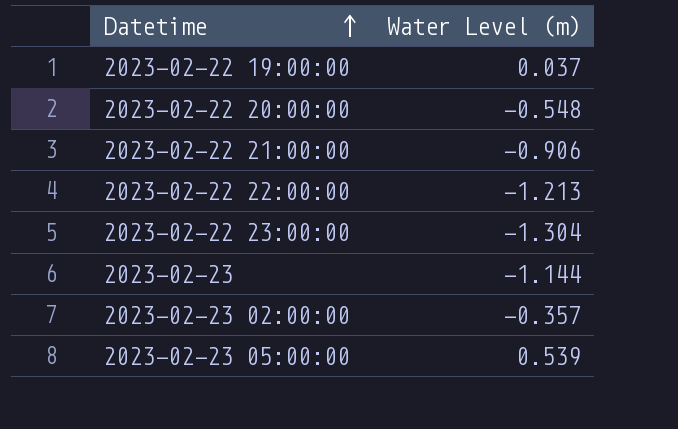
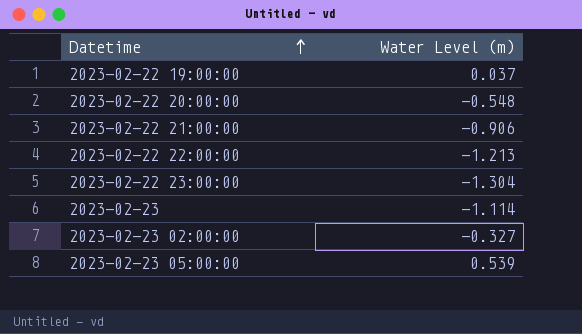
2023-02-23 | Water Level (m): -1.144 -> -1.114
2023-02-23 02:00:00 | Water Level (m): -0.357 -> -0.327

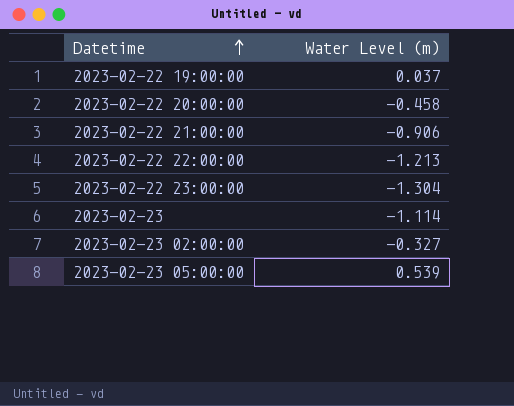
2023-02-22 20:00:00 | Water Level (m): -0.548 -> -0.458

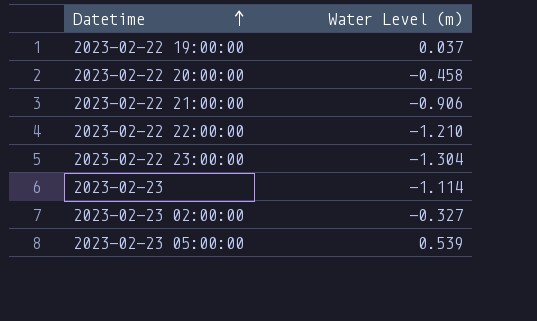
2023-02-22 22:00:00 | Water Level (m): -1.213 -> -1.210

